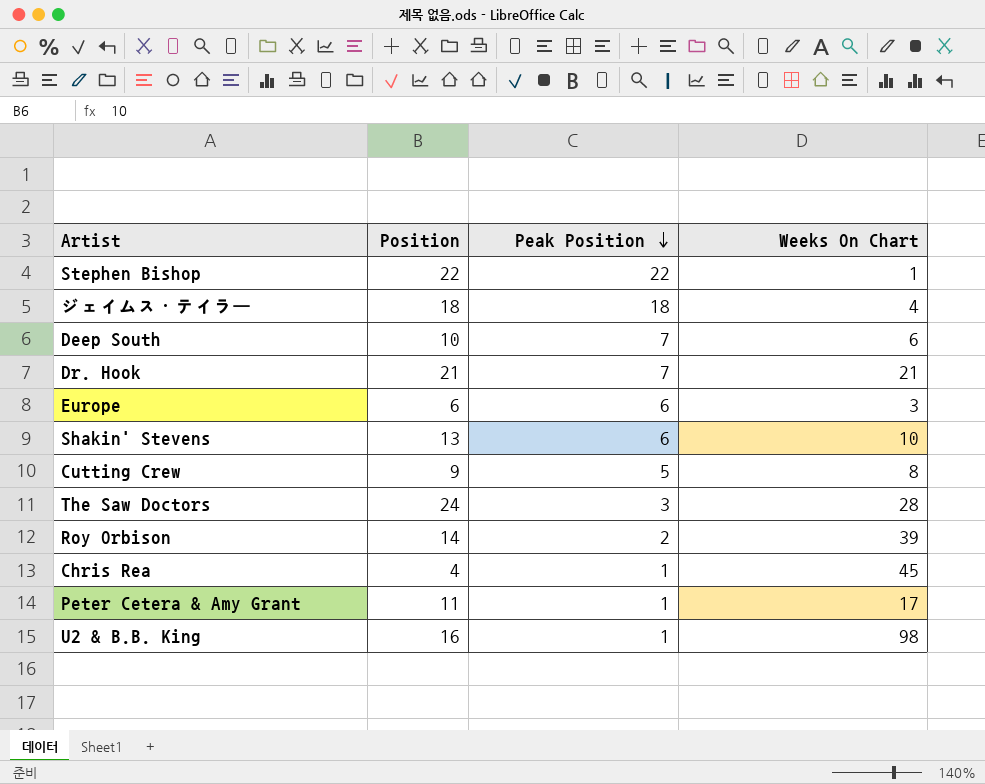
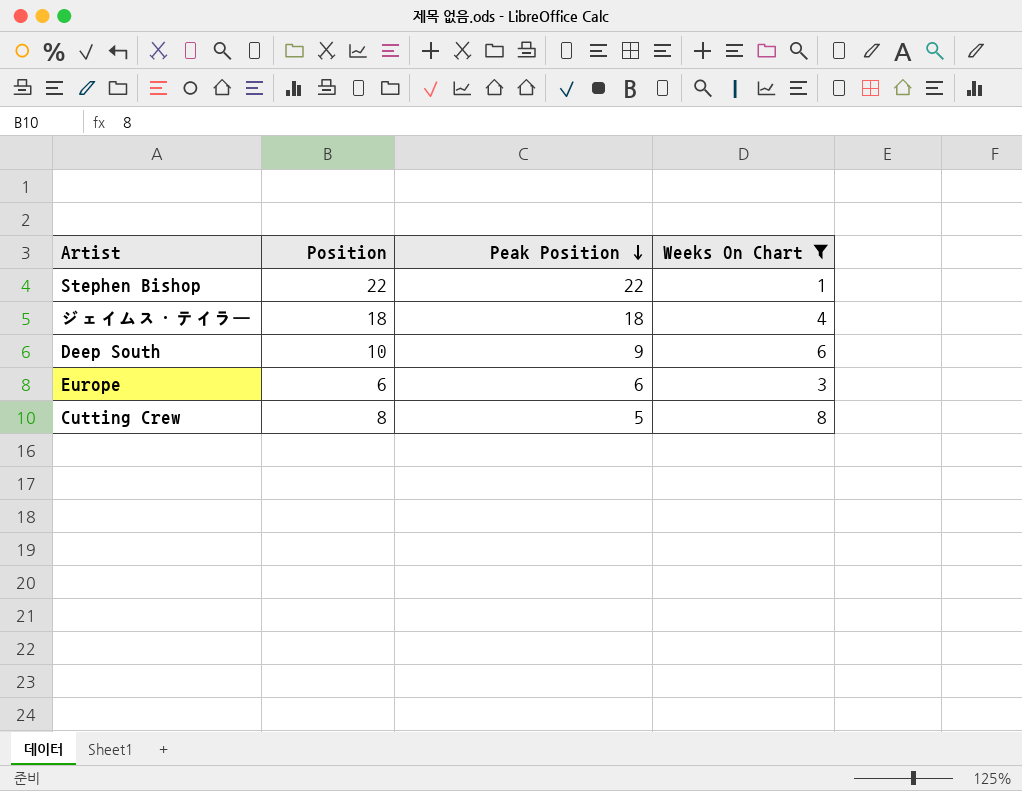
filter: none -> Weeks On Chart <= 8
Deep South | Peak Position: 7 -> 9
Cutting Crew | Position: 9 -> 8

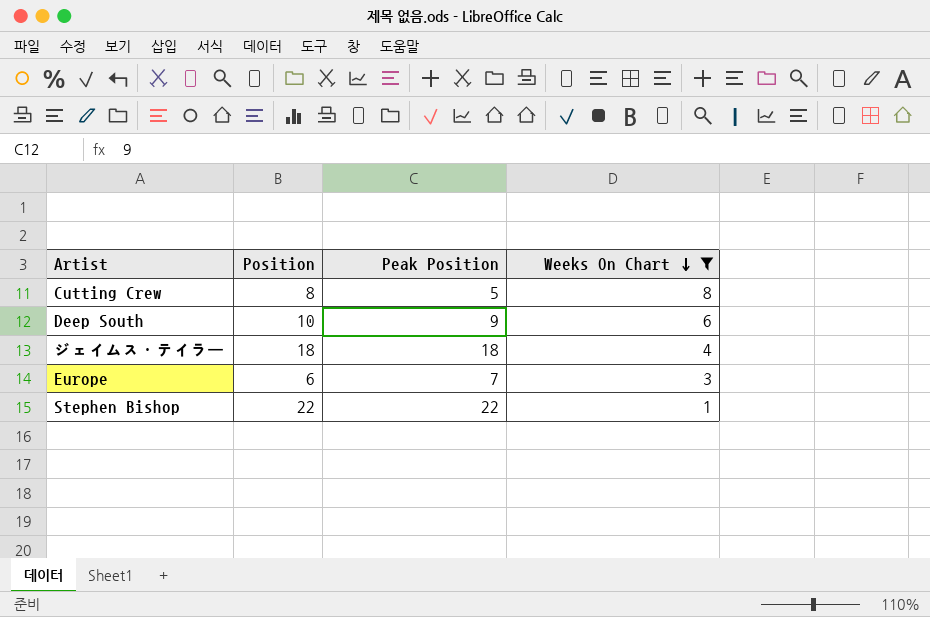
row order: Peak Position descending -> Weeks On Chart descending
Europe | Peak Position: 6 -> 7

